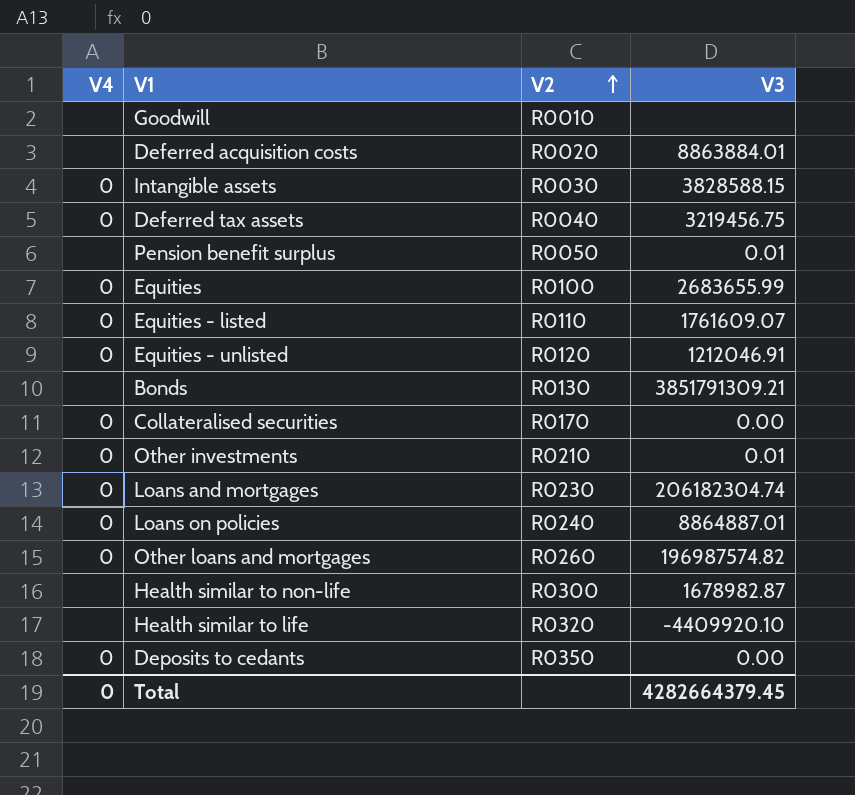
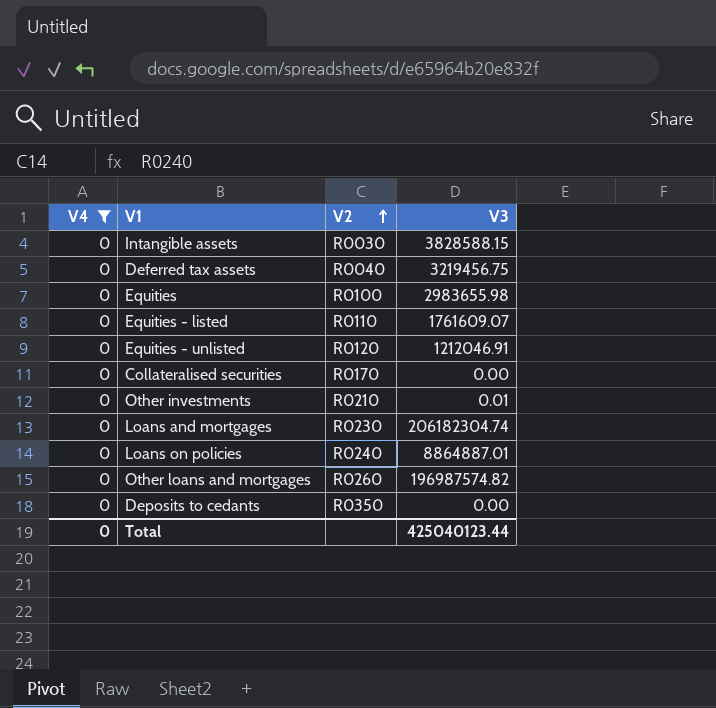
filter: none -> V4 = 0
Equities | V3: 2683655.99 -> 2983655.98
Total | V3: 4282664379.45 -> 425040123.44

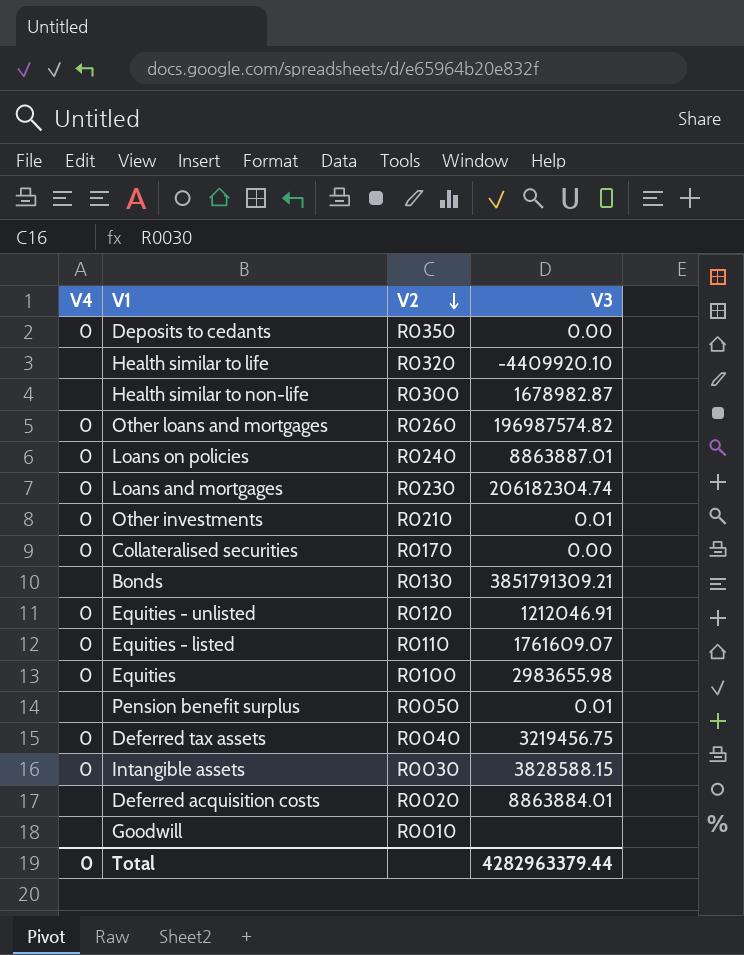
filter: V4 = 0 -> none
row order: V2 ascending -> V2 descending
Loans on policies | V3: 8864887.01 -> 8863887.01
Total | V3: 425040123.44 -> 4282963379.44

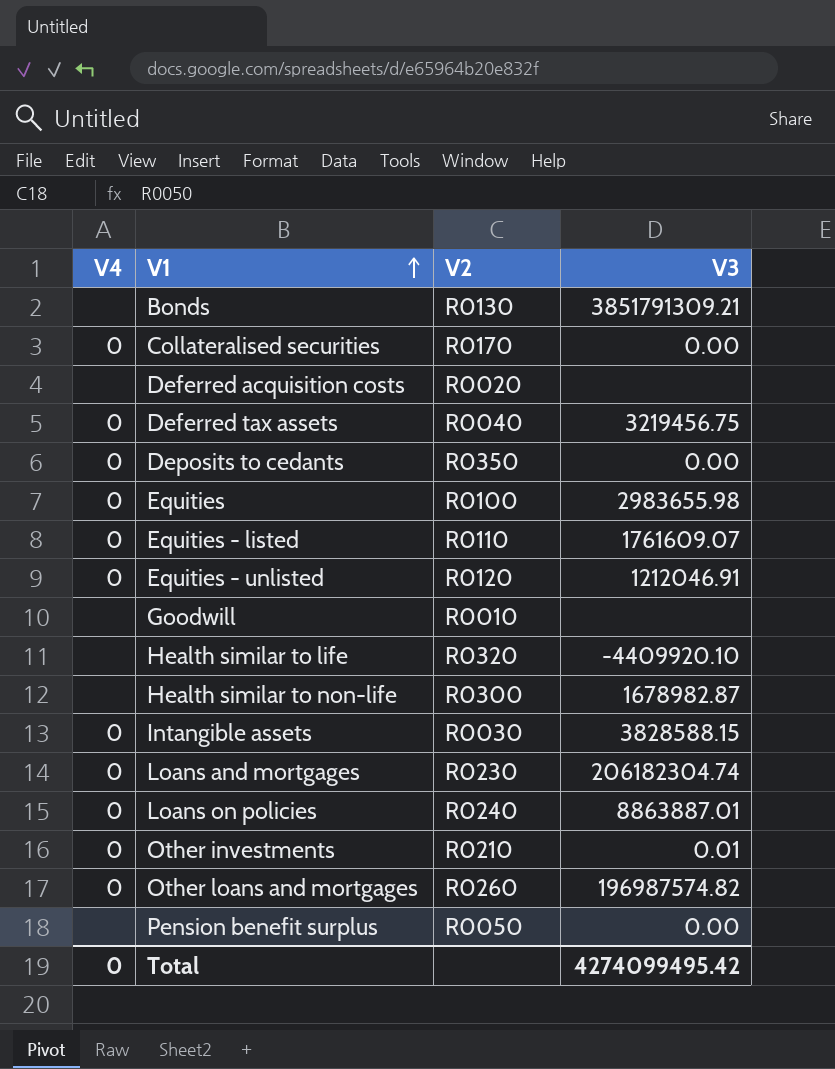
row order: V2 descending -> V1 ascending
Deferred acquisition costs | V3: 8863884.01 -> none
Pension benefit surplus | V3: 0.01 -> 0.00
Total | V3: 4282963379.44 -> 4274099495.42

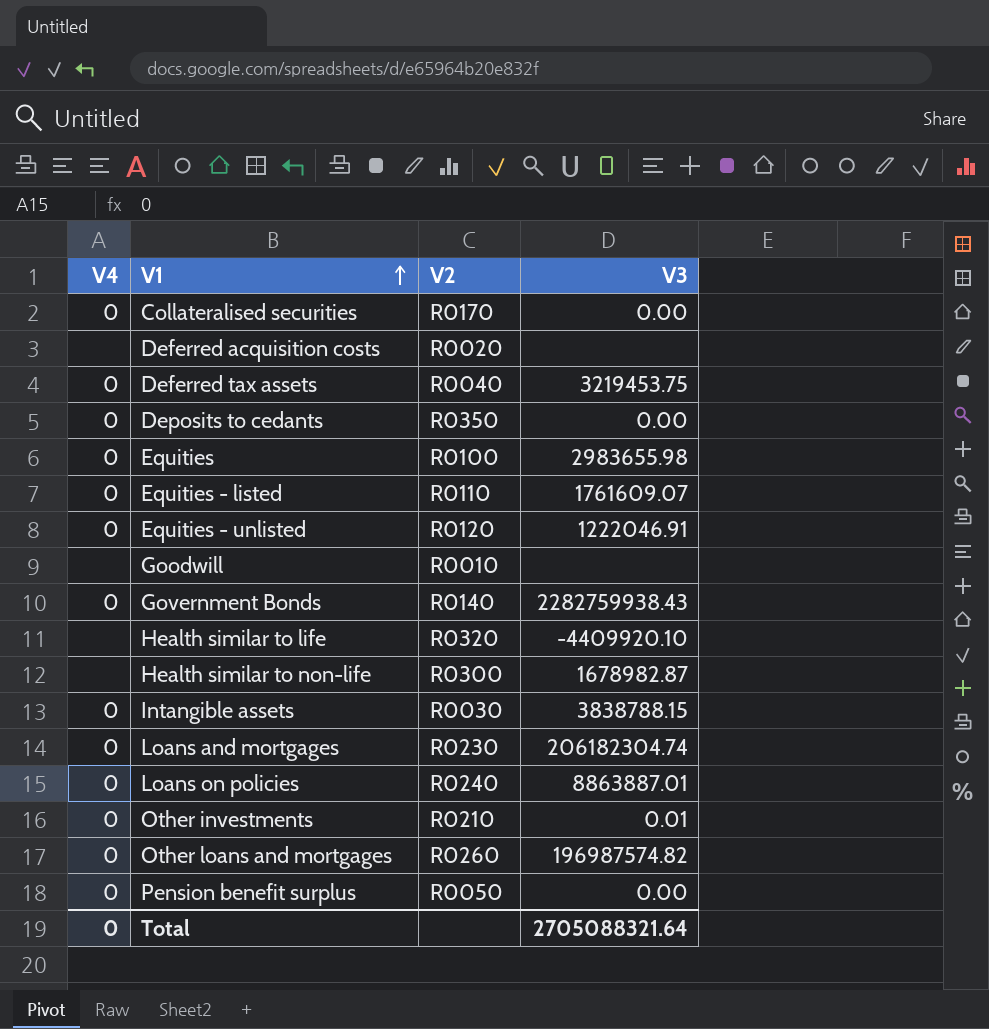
row Bonds: none | R0130 | 3851791309.21 -> none
Deferred tax assets | V3: 3219456.75 -> 3219453.75
Equities - unlisted | V3: 1212046.91 -> 1222046.91
row Government Bonds: none -> 0 | R0140 | 2282759938.43
Intangible assets | V3: 3828588.15 -> 3838788.15
Pension benefit surplus | V4: none -> 0
Total | V3: 4274099495.42 -> 2705088321.64

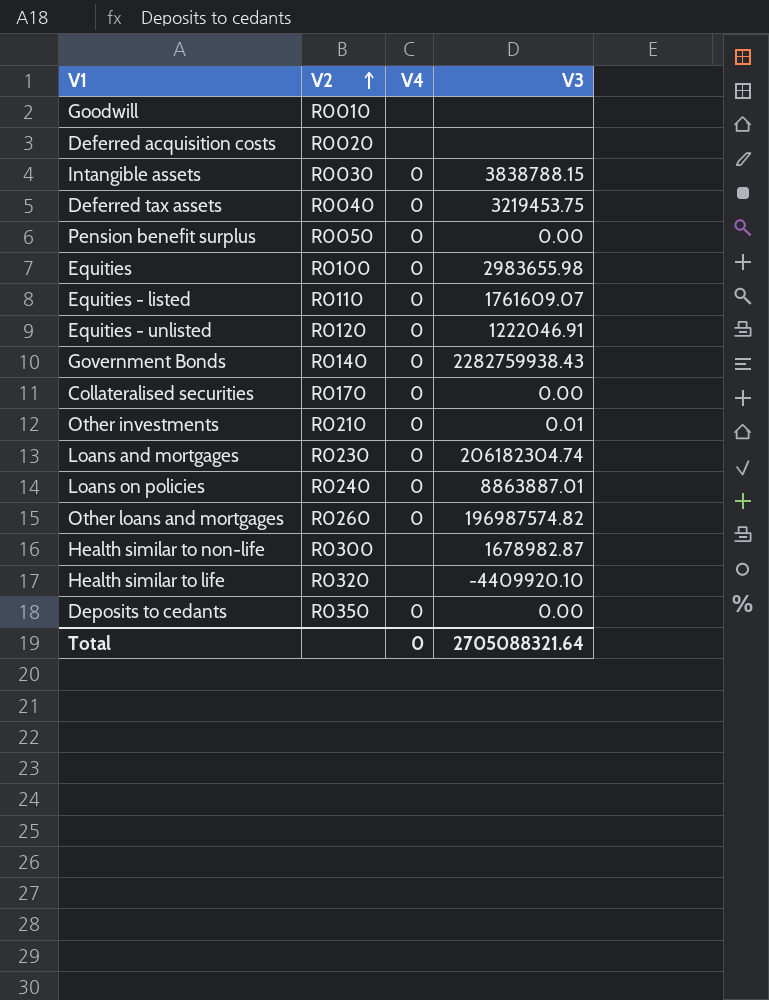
row order: V1 ascending -> V2 ascending
column V4 | position: 1 -> 3

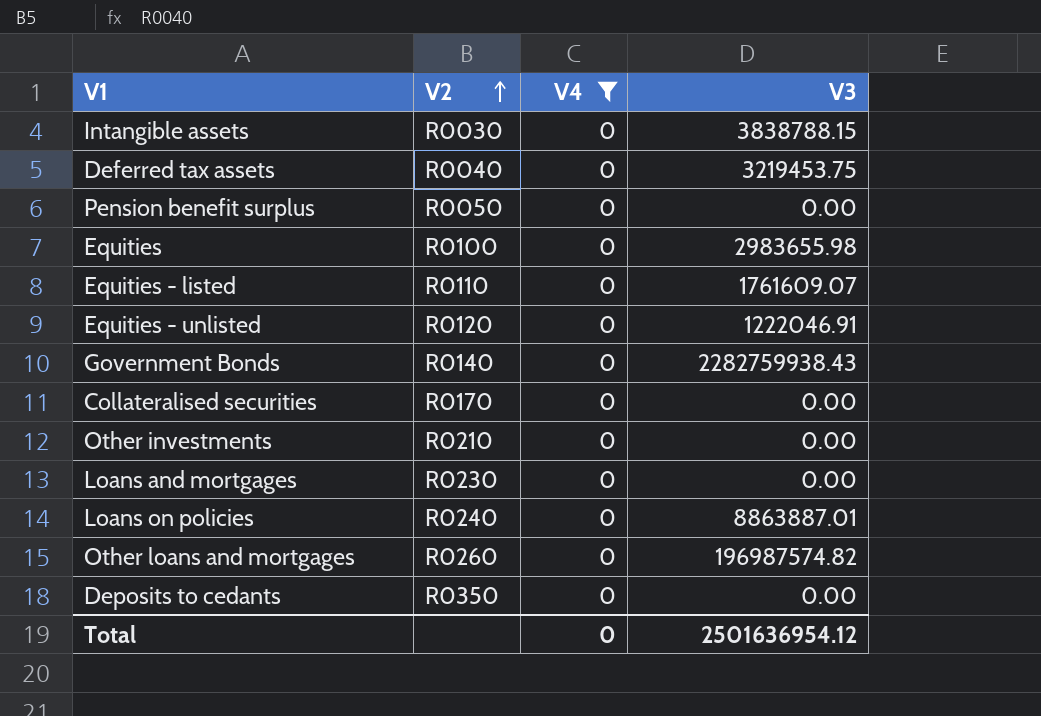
filter: none -> V4 = 0
Other investments | V3: 0.01 -> 0.00
Loans and mortgages | V3: 206182304.74 -> 0.00
Total | V3: 2705088321.64 -> 2501636954.12

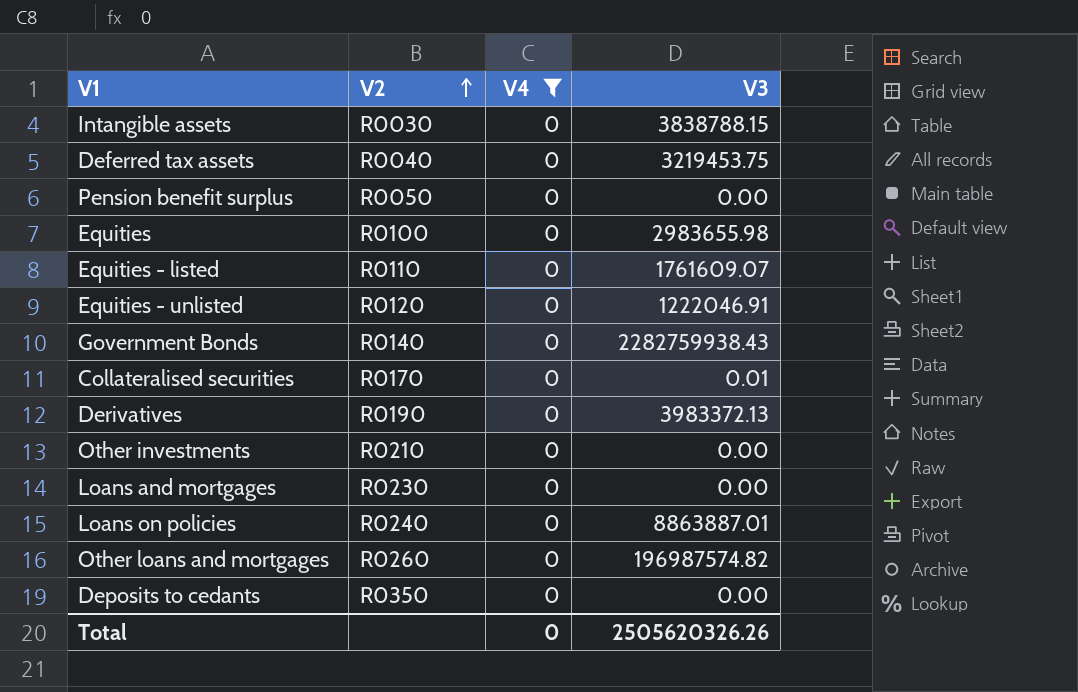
Collateralised securities | V3: 0.00 -> 0.01
row Derivatives: none -> R0190 | 0 | 3983372.13
Total | V3: 2501636954.12 -> 2505620326.26

